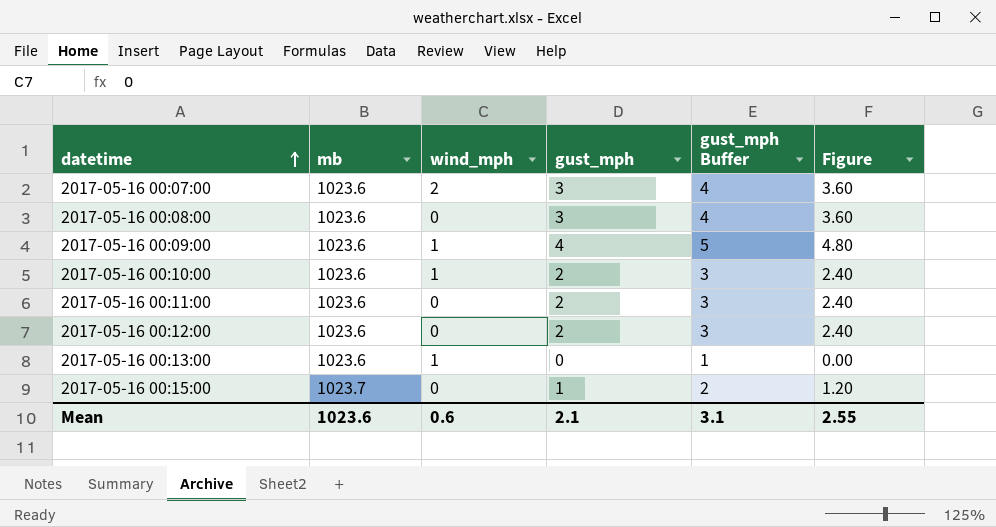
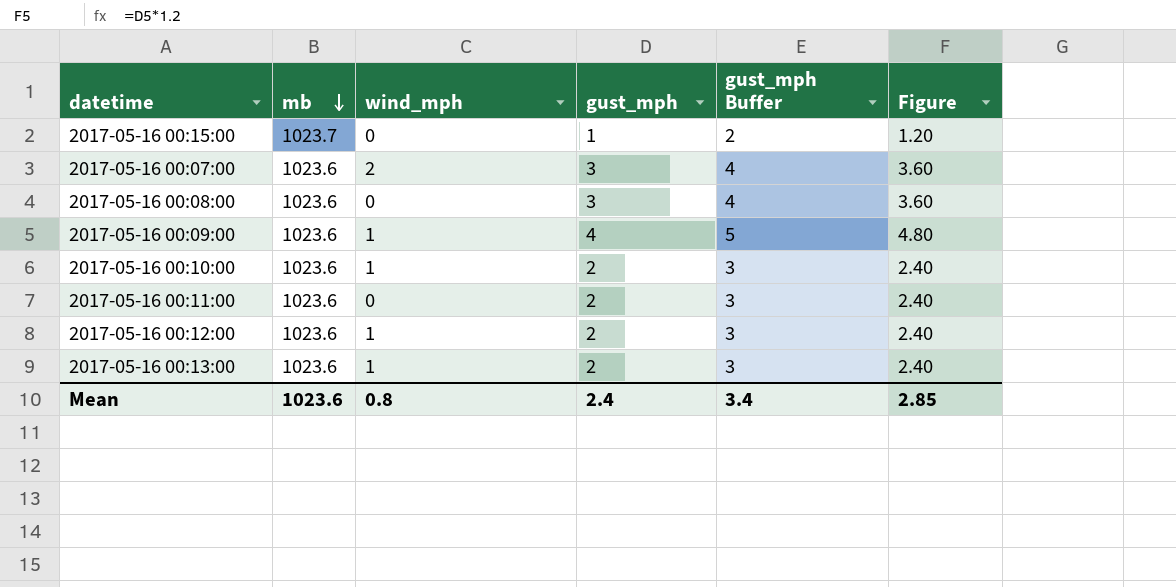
row order: datetime ascending -> mb descending
2017-05-16 00:12:00 | wind_mph: 0 -> 1
2017-05-16 00:13:00 | gust_mph: 0 -> 2
2017-05-16 00:13:00 | gust_mph Buffer: 1 -> 3
2017-05-16 00:13:00 | Figure: 0.00 -> 2.40
Mean | wind_mph: 0.6 -> 0.8
Mean | gust_mph: 2.1 -> 2.4
Mean | gust_mph Buffer: 3.1 -> 3.4
Mean | Figure: 2.55 -> 2.85

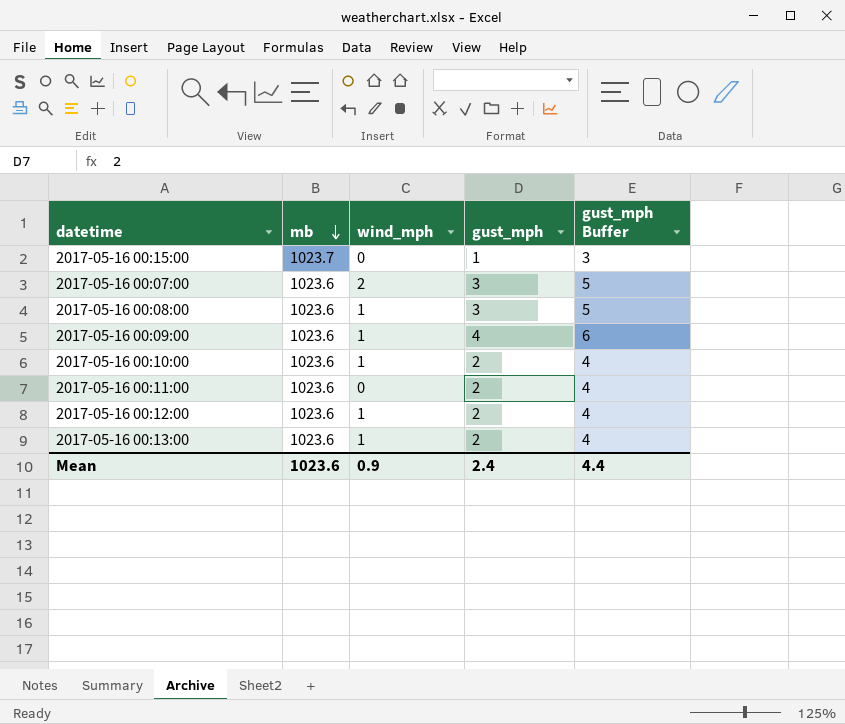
column Figure | formula: [gust_mph] * 1.2 -> none
column gust_mph Buffer | formula: [gust_mph] + 1 -> [gust_mph] + 2
2017-05-16 00:08:00 | wind_mph: 0 -> 1
Mean | wind_mph: 0.8 -> 0.9
Mean | gust_mph Buffer: 3.4 -> 4.4

